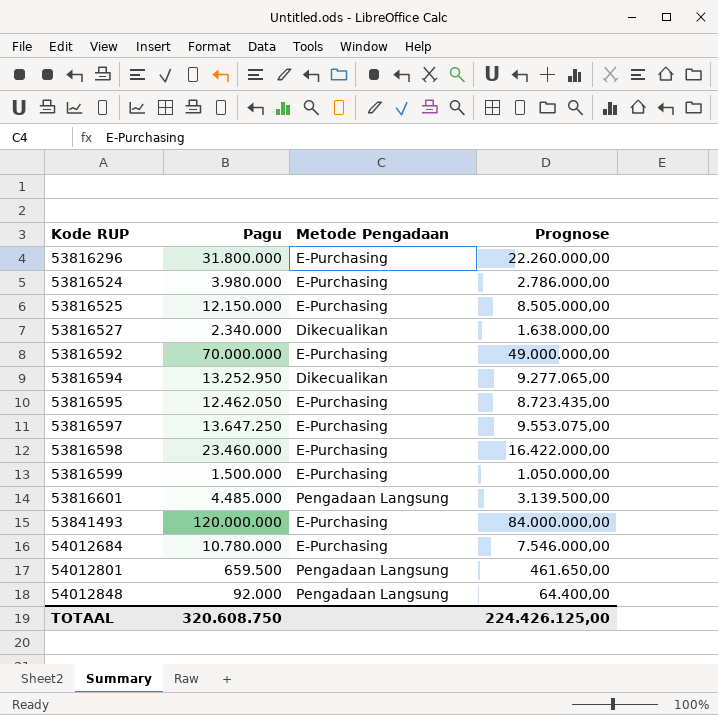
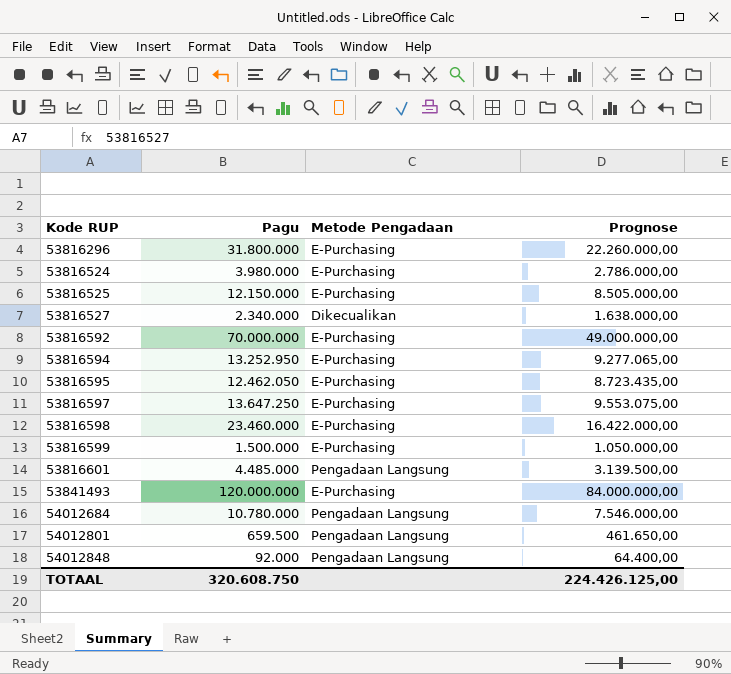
53816594 | Metode Pengadaan: Dikecualikan -> E-Purchasing
54012684 | Metode Pengadaan: E-Purchasing -> Pengadaan Langsung

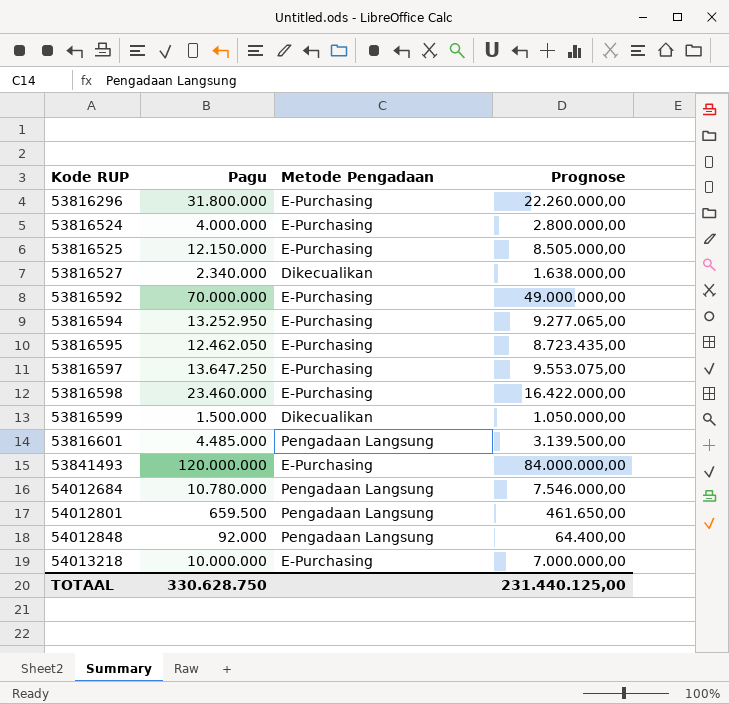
53816524 | Pagu: 3.980.000 -> 4.000.000
53816524 | Prognose: 2.786.000,00 -> 2.800.000,00
53816599 | Metode Pengadaan: E-Purchasing -> Dikecualikan
row 54013218: none -> 10.000.000 | E-Purchasing | 7.000.000,00
TOTAAL | Pagu: 320.608.750 -> 330.628.750
TOTAAL | Prognose: 224.426.125,00 -> 231.440.125,00

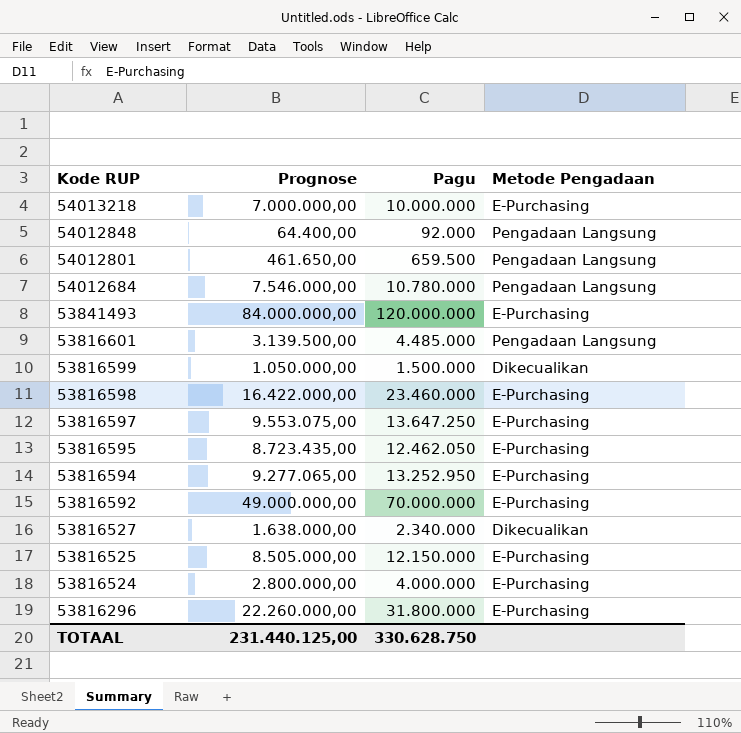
row order: Kode RUP ascending -> Kode RUP descending
column Prognose | position: 4 -> 2

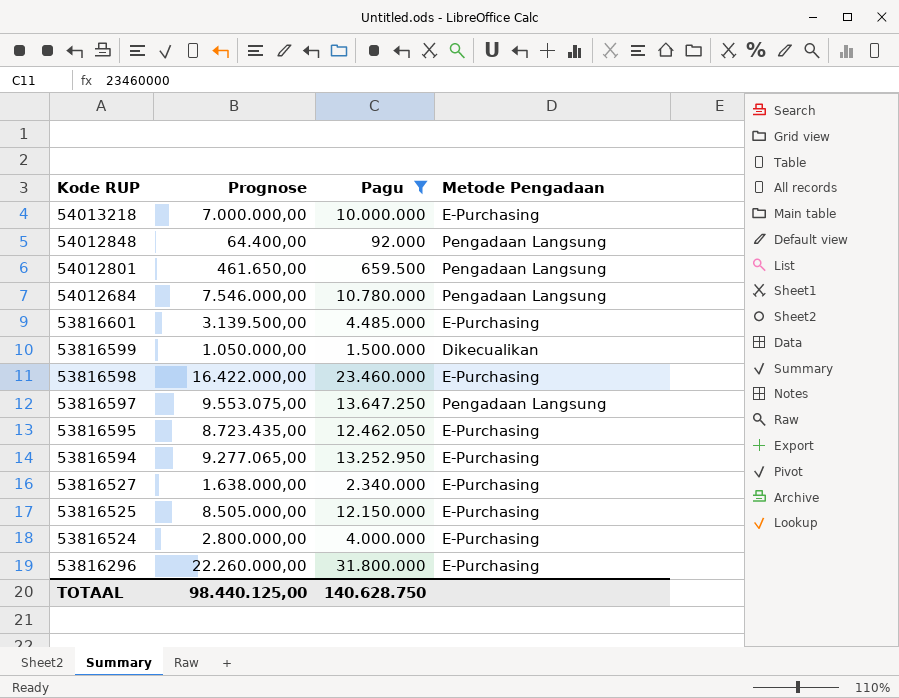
filter: none -> Pagu <= 31.800.000
53816601 | Metode Pengadaan: Pengadaan Langsung -> E-Purchasing
53816597 | Metode Pengadaan: E-Purchasing -> Pengadaan Langsung
53816527 | Metode Pengadaan: Dikecualikan -> E-Purchasing
TOTAAL | Prognose: 231.440.125,00 -> 98.440.125,00
TOTAAL | Pagu: 330.628.750 -> 140.628.750

